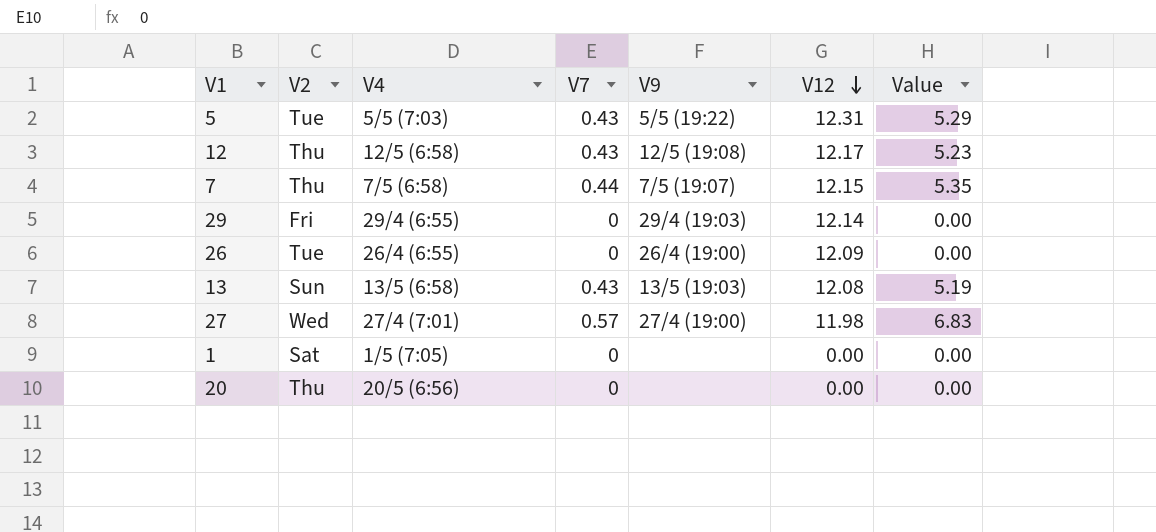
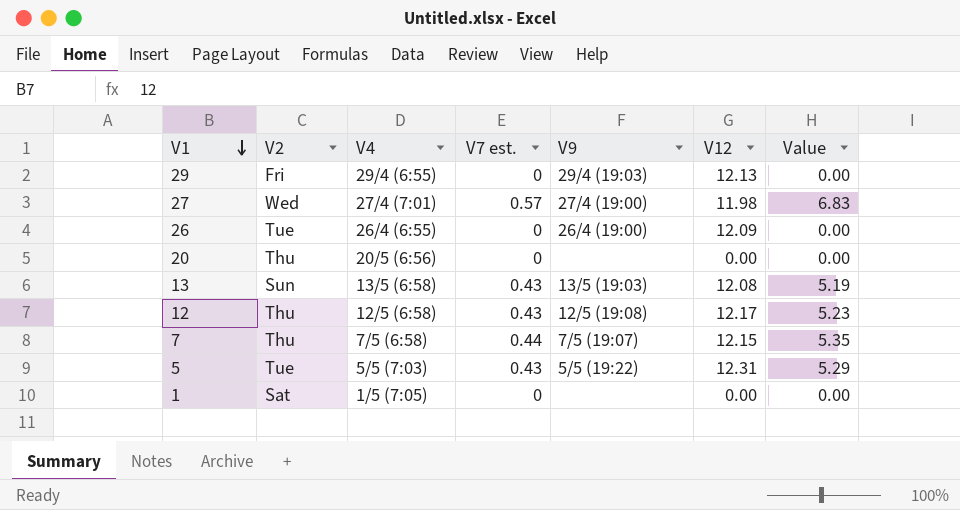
row order: V12 descending -> V1 descending
column name: V7 -> V7 est.
29 | V12: 12.14 -> 12.13

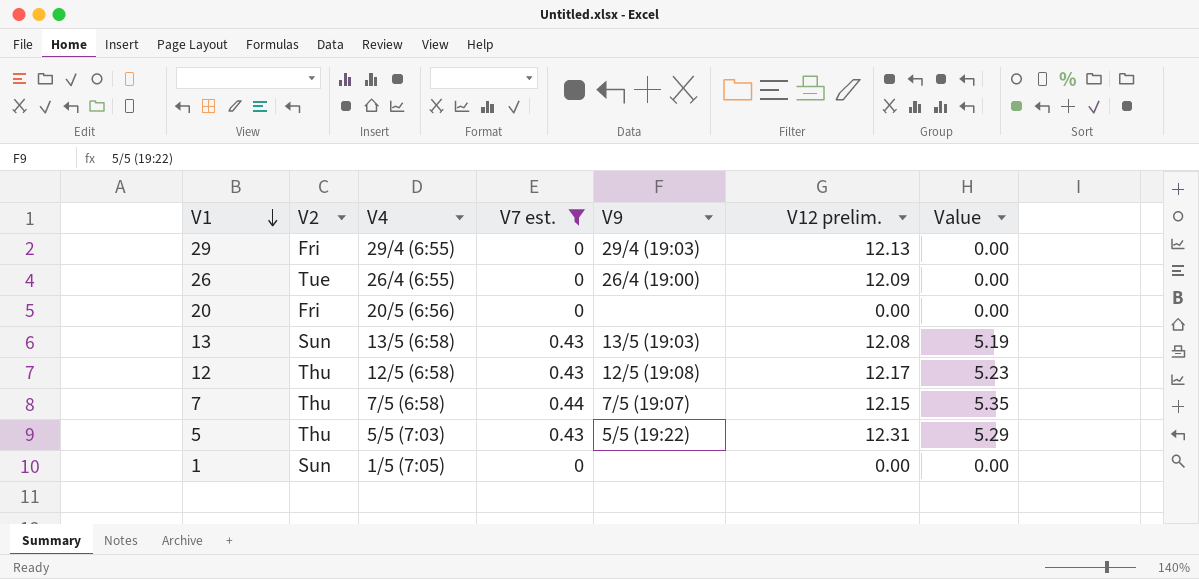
filter: none -> V7 est. != 0.57
column name: V12 -> V12 prelim.
20 | V2: Thu -> Fri
5 | V2: Tue -> Thu
1 | V2: Sat -> Sun

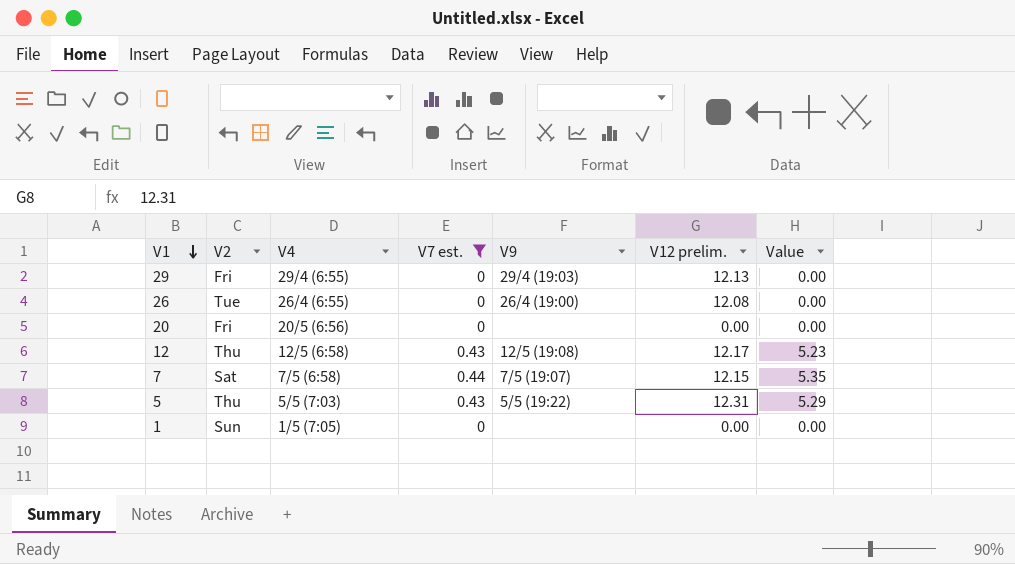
row 13: Sun | 13/5 (6:58) | 0.43 | 13/5 (19:03) | 12.08 | 5.19 -> none
26 | V12 prelim.: 12.09 -> 12.08
7 | V2: Thu -> Sat

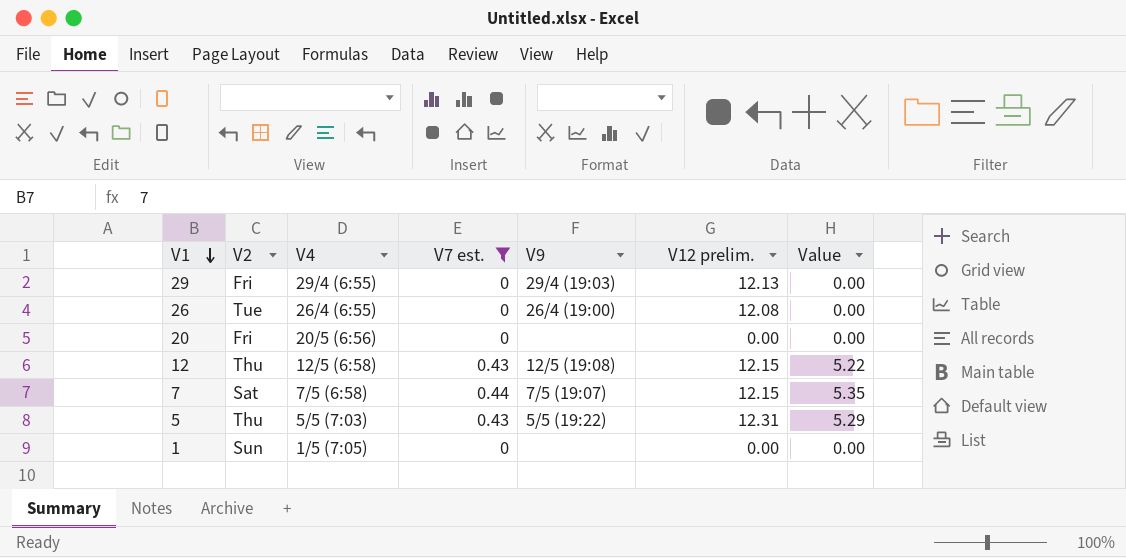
12 | V12 prelim.: 12.17 -> 12.15
12 | Value: 5.23 -> 5.22

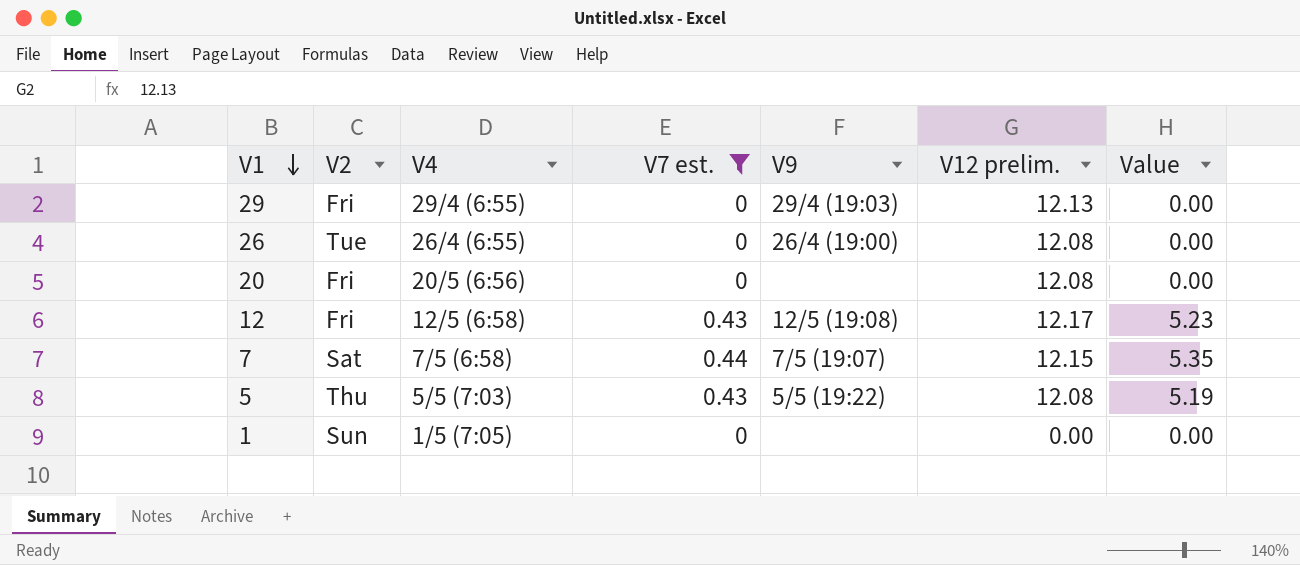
20 | V12 prelim.: 0.00 -> 12.08
12 | V2: Thu -> Fri
12 | V12 prelim.: 12.15 -> 12.17
12 | Value: 5.22 -> 5.23
5 | V12 prelim.: 12.31 -> 12.08
5 | Value: 5.29 -> 5.19

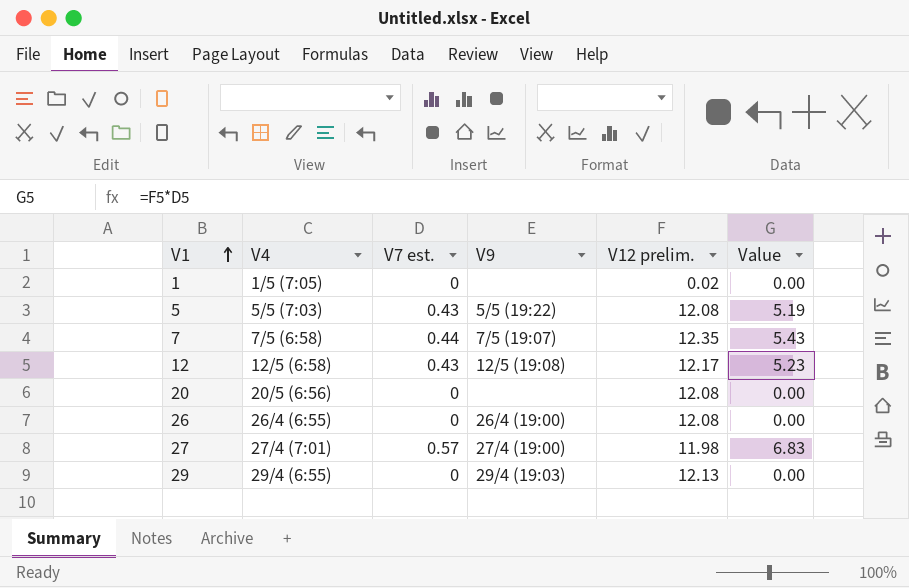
filter: V7 est. != 0.57 -> none
row order: V1 descending -> V1 ascending
column V2 | position: 2 -> none
1 | V12 prelim.: 0.00 -> 0.02
7 | V12 prelim.: 12.15 -> 12.35
7 | Value: 5.35 -> 5.43

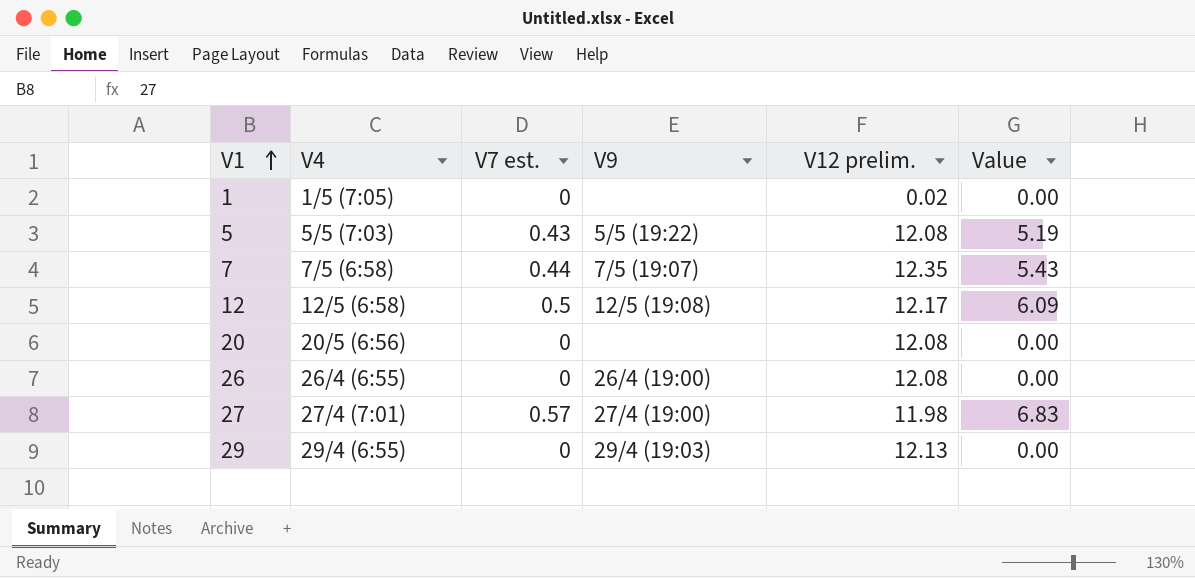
12 | V7 est.: 0.43 -> 0.5
12 | Value: 5.23 -> 6.09

